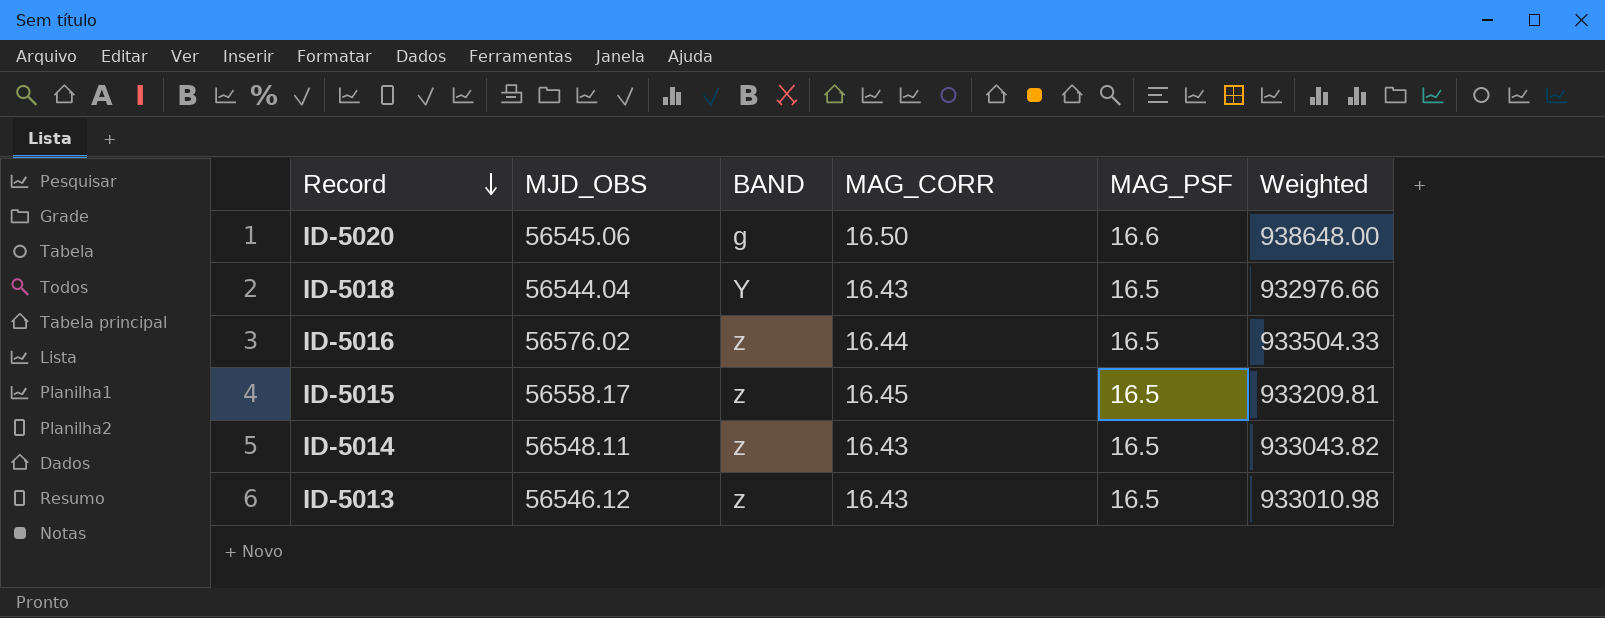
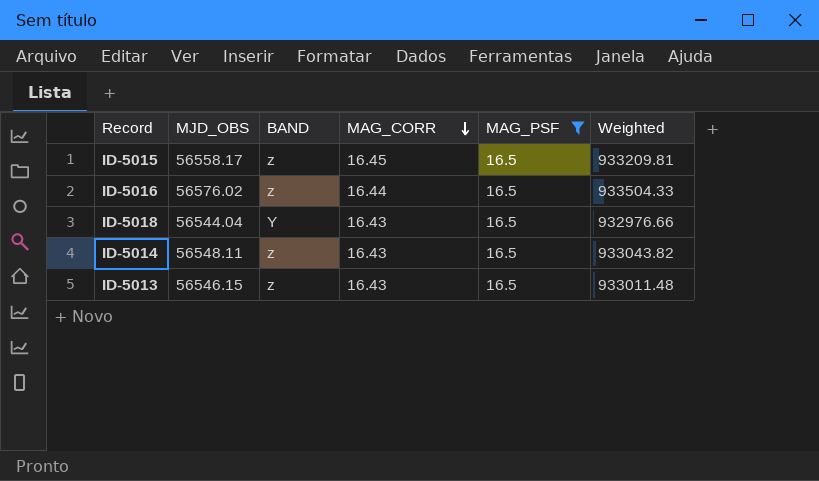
filter: none -> MAG_PSF = 16.5
row order: Record descending -> MAG_CORR descending
ID-5013 | MJD_OBS: 56546.12 -> 56546.15
ID-5013 | Weighted: 933010.98 -> 933011.48

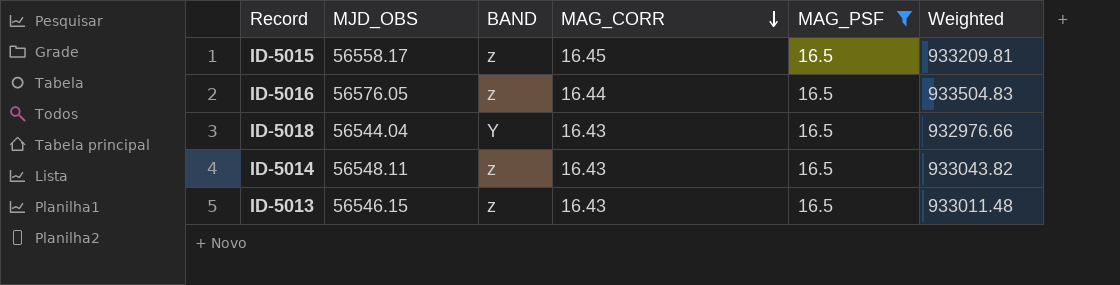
ID-5016 | MJD_OBS: 56576.02 -> 56576.05
ID-5016 | Weighted: 933504.33 -> 933504.83

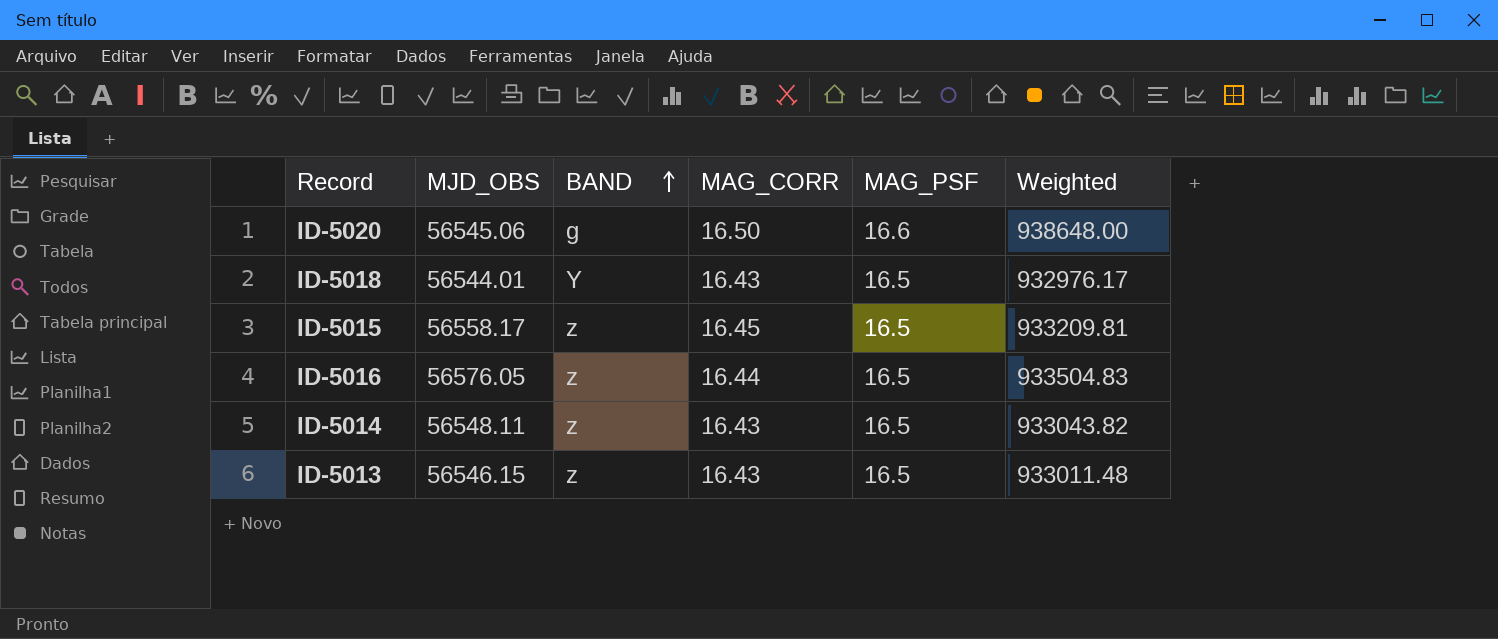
filter: MAG_PSF = 16.5 -> none
row order: MAG_CORR descending -> BAND ascending
ID-5018 | MJD_OBS: 56544.04 -> 56544.01
ID-5018 | Weighted: 932976.66 -> 932976.17

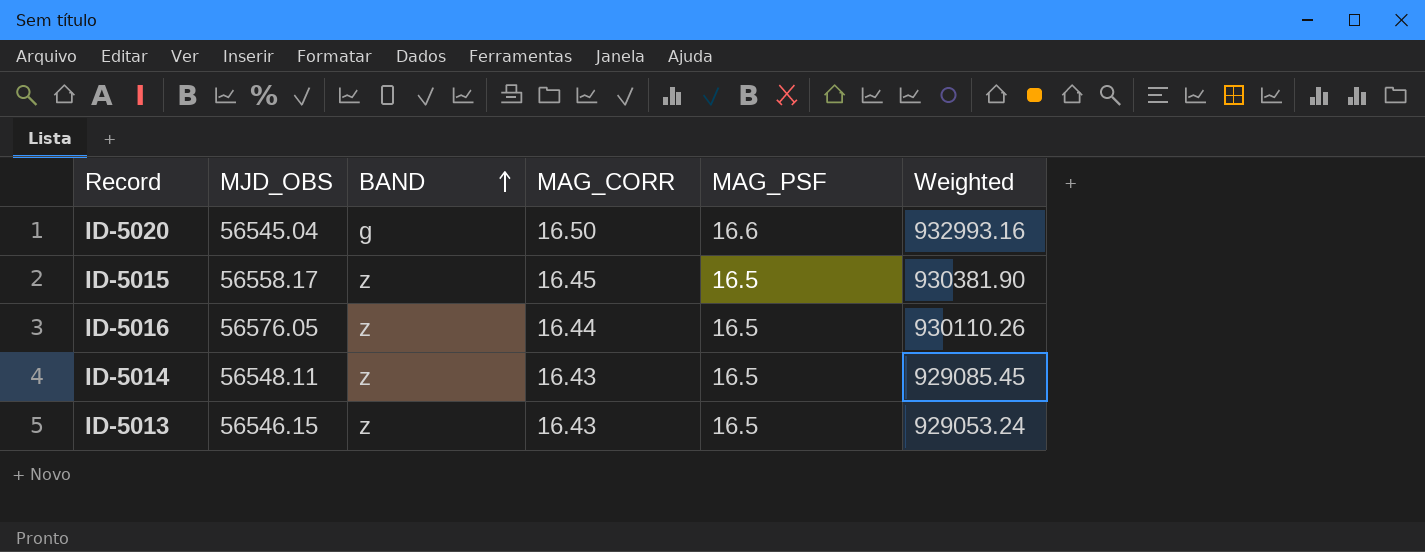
column Weighted | formula: [MJD_OBS] * [MAG_PSF] -> [MJD_OBS] * [MAG_CORR]
row ID-5018: 56544.01 | Y | 16.43 | 16.5 | 932976.17 -> none
ID-5020 | MJD_OBS: 56545.06 -> 56545.04

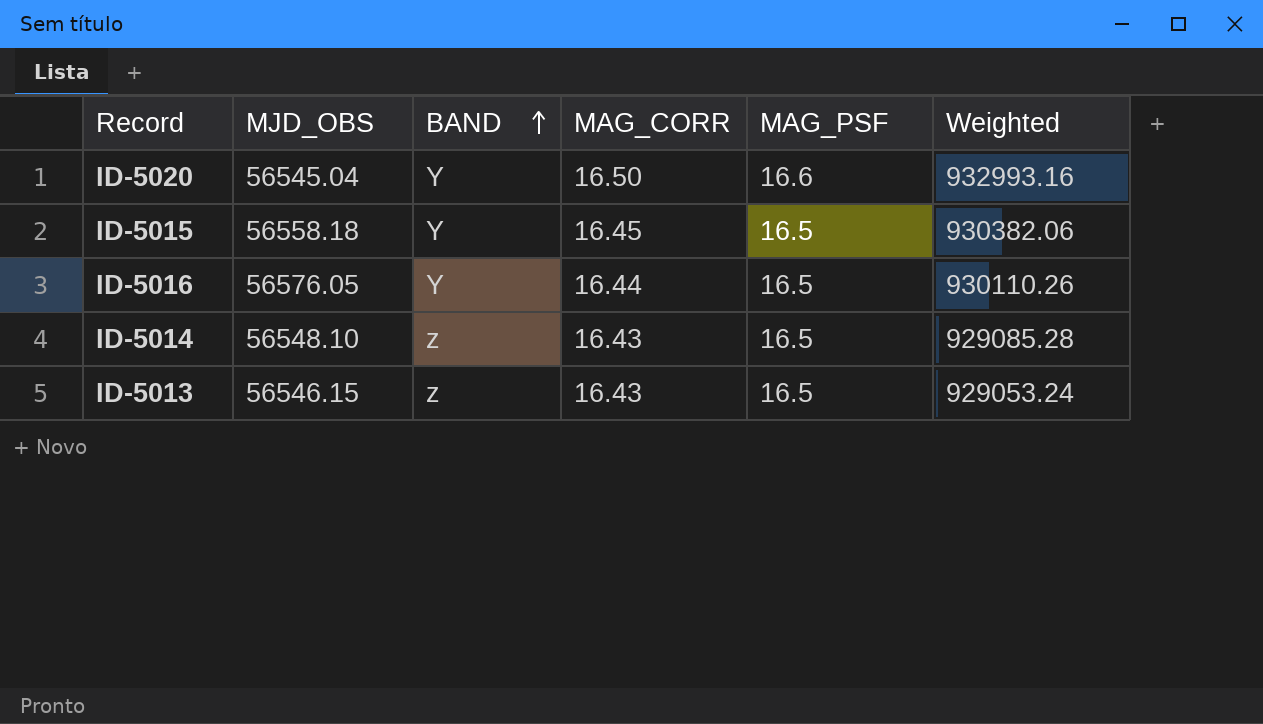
ID-5020 | BAND: g -> Y
ID-5015 | MJD_OBS: 56558.17 -> 56558.18
ID-5015 | BAND: z -> Y
ID-5015 | Weighted: 930381.90 -> 930382.06
ID-5016 | BAND: z -> Y
ID-5014 | MJD_OBS: 56548.11 -> 56548.10
ID-5014 | Weighted: 929085.45 -> 929085.28

